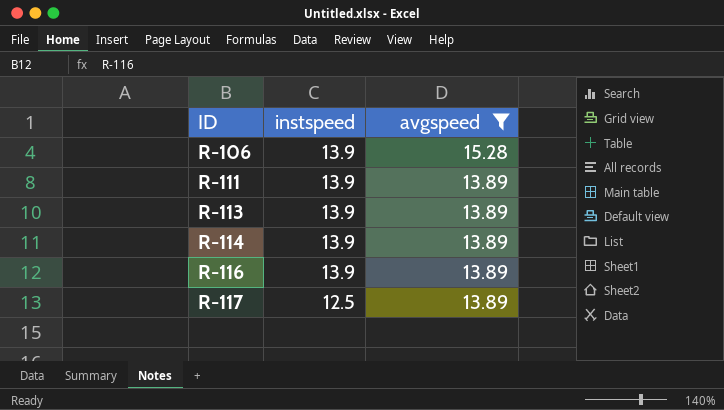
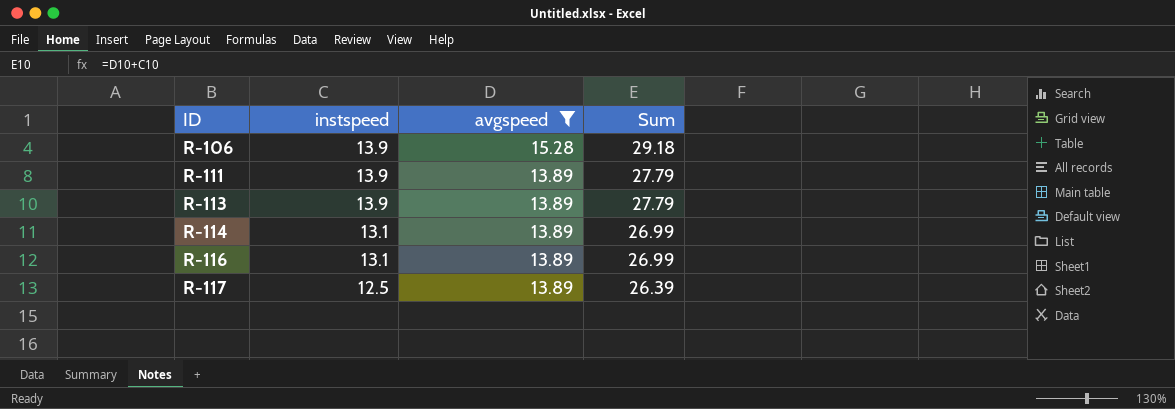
column Sum | formula: none -> [instspeed] + [avgspeed]
R-114 | instspeed: 13.9 -> 13.1
R-116 | instspeed: 13.9 -> 13.1

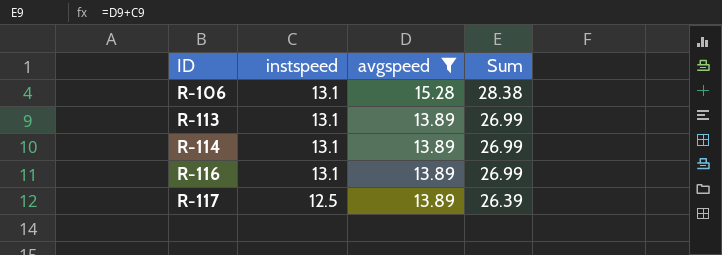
row R-111: 13.9 | 13.89 | 27.79 -> none
R-106 | instspeed: 13.9 -> 13.1
R-106 | Sum: 29.18 -> 28.38
R-113 | instspeed: 13.9 -> 13.1
R-113 | Sum: 27.79 -> 26.99

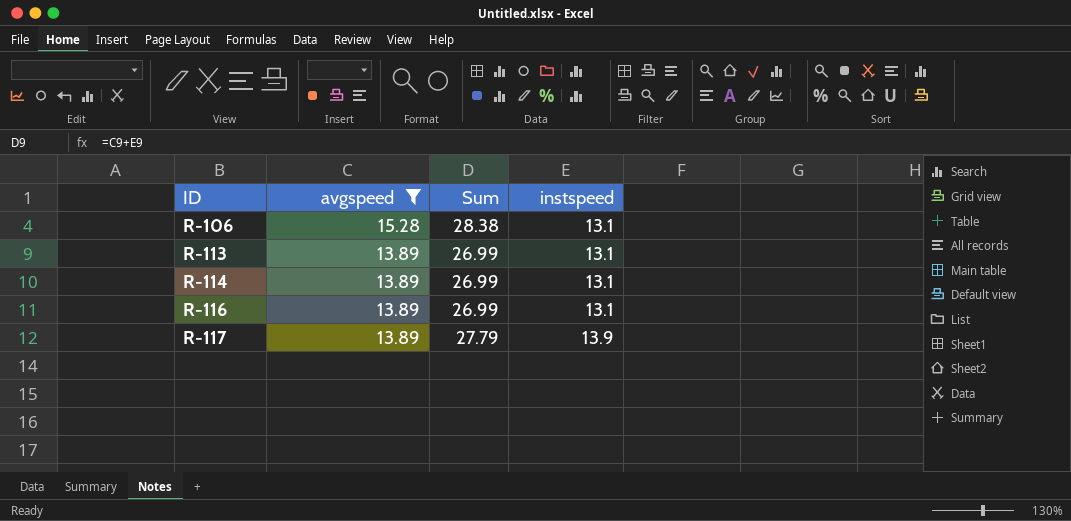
column instspeed | position: 2 -> 4
R-117 | Sum: 26.39 -> 27.79
R-117 | instspeed: 12.5 -> 13.9

